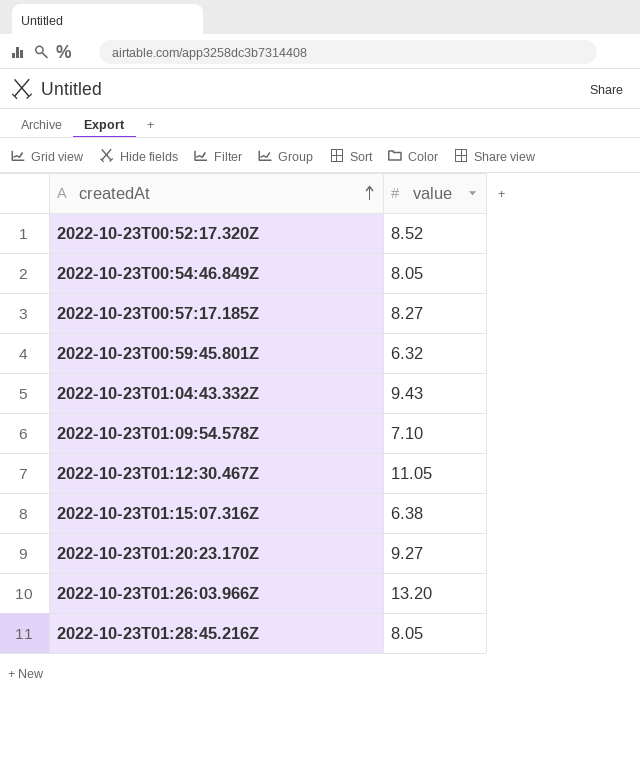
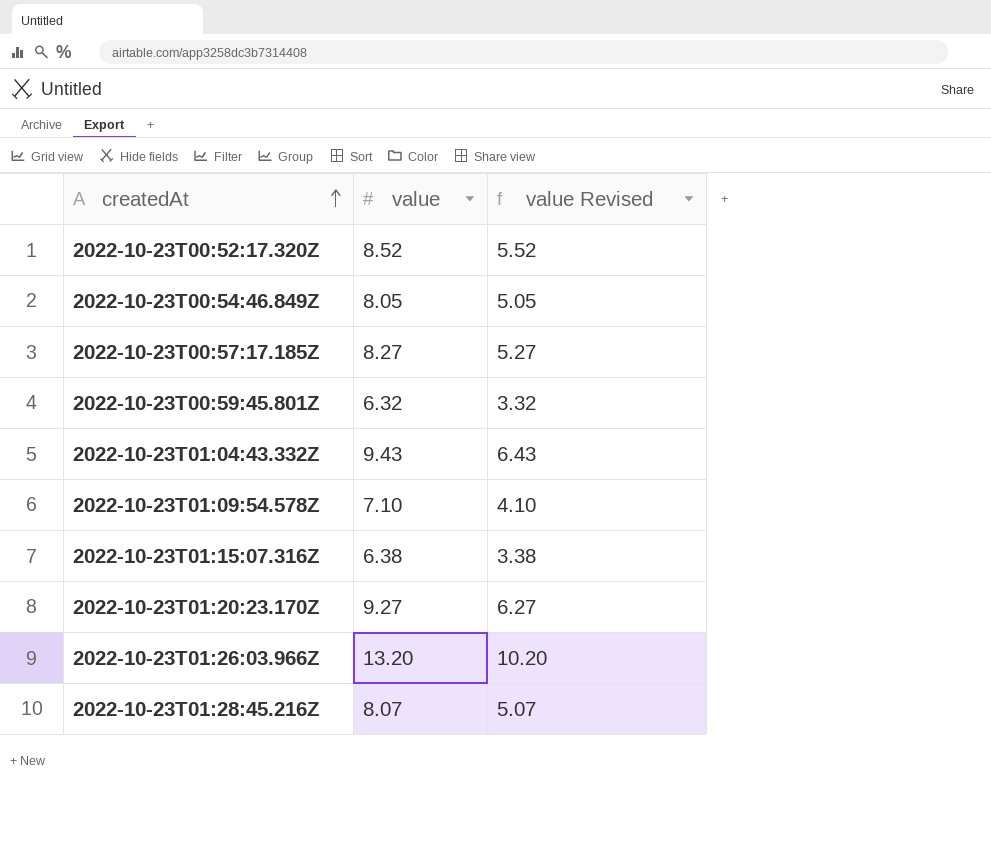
column value Revised | formula: none -> [value] - 3
row 2022-10-23T01:12:30.467Z: 11.05 -> none
2022-10-23T01:28:45.216Z | value: 8.05 -> 8.07

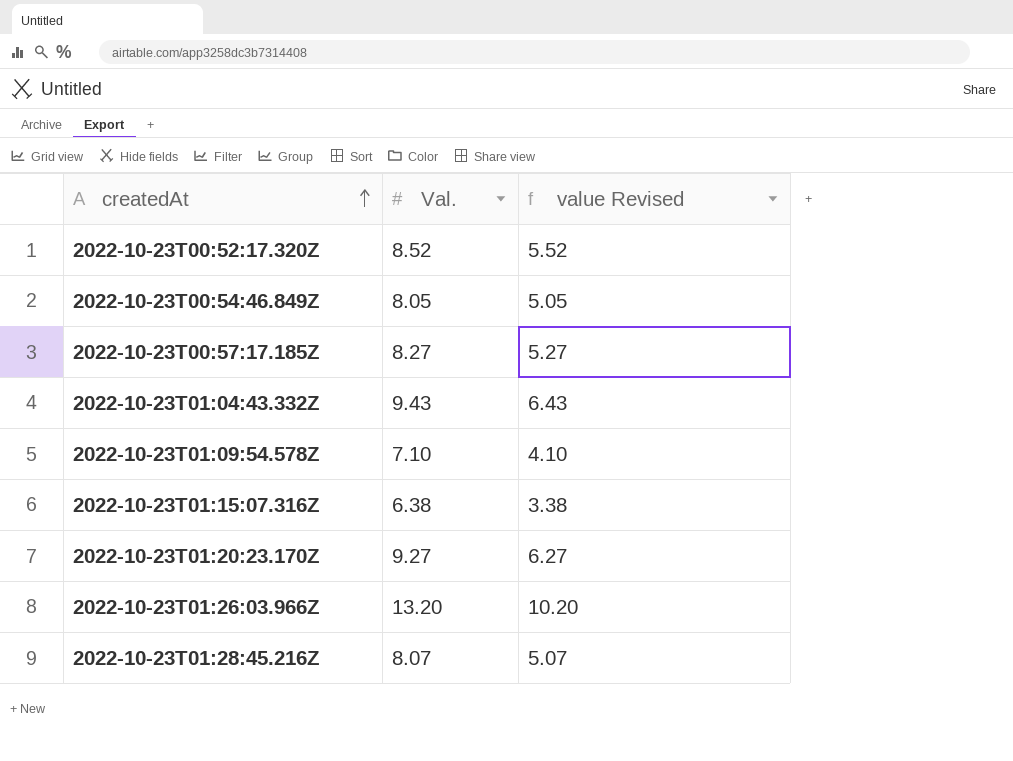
column name: value -> Val.
row 2022-10-23T00:59:45.801Z: 6.32 | 3.32 -> none

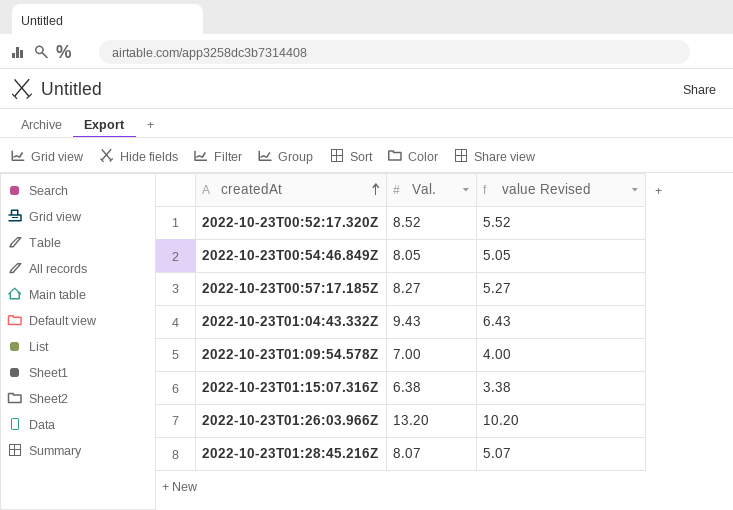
row 2022-10-23T01:20:23.170Z: 9.27 | 6.27 -> none
2022-10-23T01:09:54.578Z | Val.: 7.10 -> 7.00
2022-10-23T01:09:54.578Z | value Revised: 4.10 -> 4.00

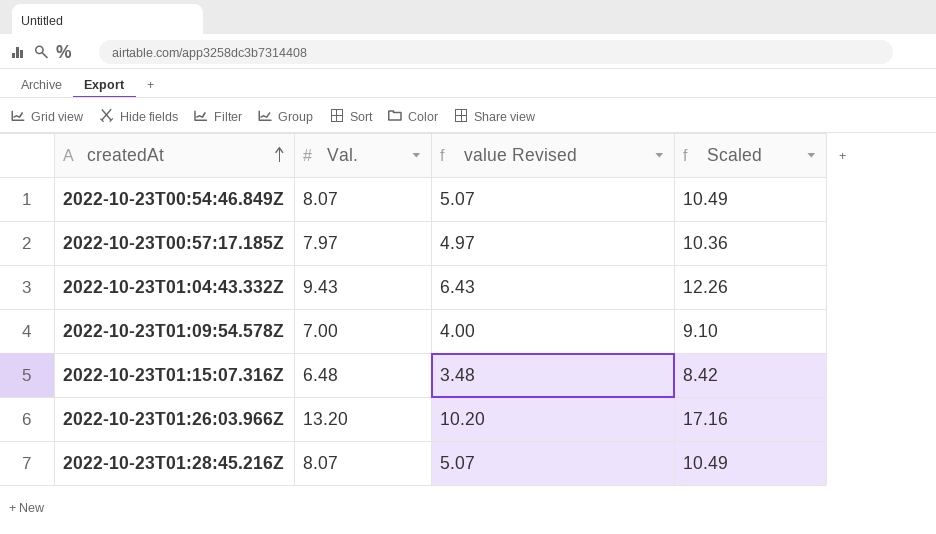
column Scaled | formula: none -> [Val.] * 1.3
row 2022-10-23T00:52:17.320Z: 8.52 | 5.52 -> none
2022-10-23T00:54:46.849Z | Val.: 8.05 -> 8.07
2022-10-23T00:54:46.849Z | value Revised: 5.05 -> 5.07
2022-10-23T00:57:17.185Z | Val.: 8.27 -> 7.97
2022-10-23T00:57:17.185Z | value Revised: 5.27 -> 4.97
2022-10-23T01:15:07.316Z | Val.: 6.38 -> 6.48
2022-10-23T01:15:07.316Z | value Revised: 3.38 -> 3.48

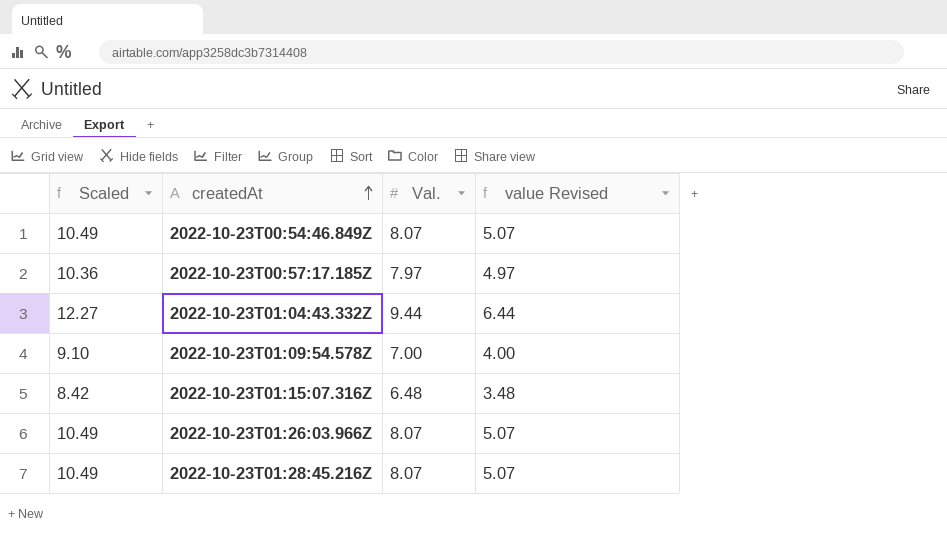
column Scaled | position: 4 -> 1
2022-10-23T01:04:43.332Z | Scaled: 12.26 -> 12.27
2022-10-23T01:04:43.332Z | Val.: 9.43 -> 9.44
2022-10-23T01:04:43.332Z | value Revised: 6.43 -> 6.44
2022-10-23T01:26:03.966Z | Scaled: 17.16 -> 10.49
2022-10-23T01:26:03.966Z | Val.: 13.20 -> 8.07
2022-10-23T01:26:03.966Z | value Revised: 10.20 -> 5.07

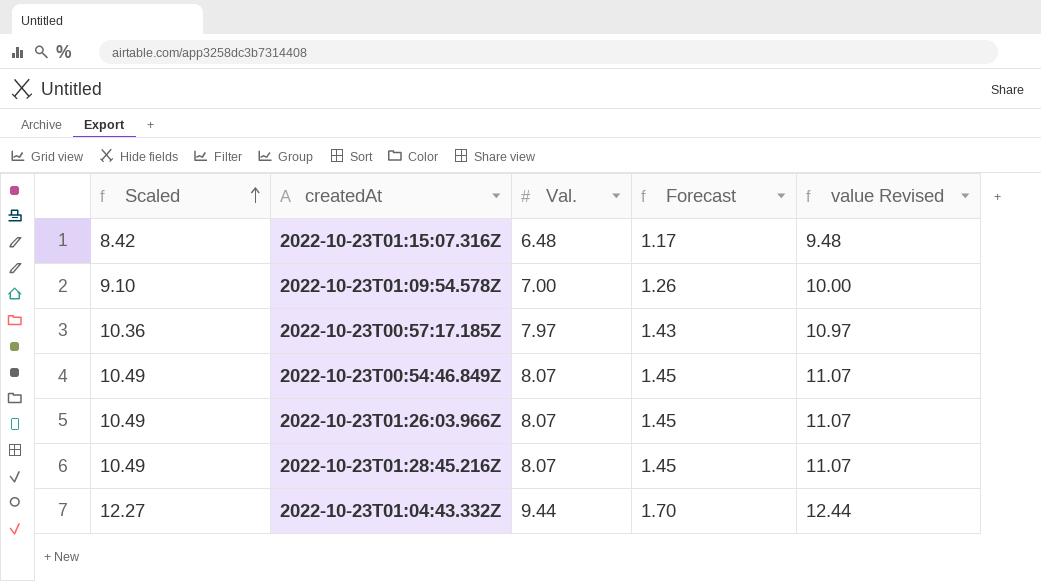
row order: createdAt ascending -> Scaled ascending
column Forecast | formula: none -> [Val.] * 0.18
column value Revised | formula: [Val.] - 3 -> [Val.] + 3

